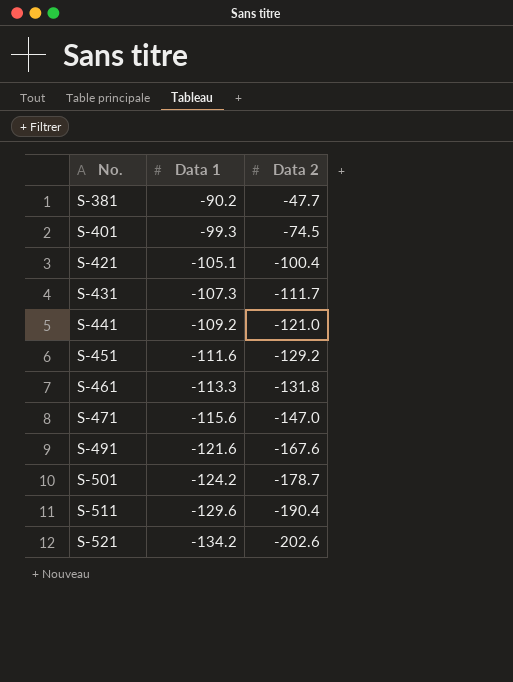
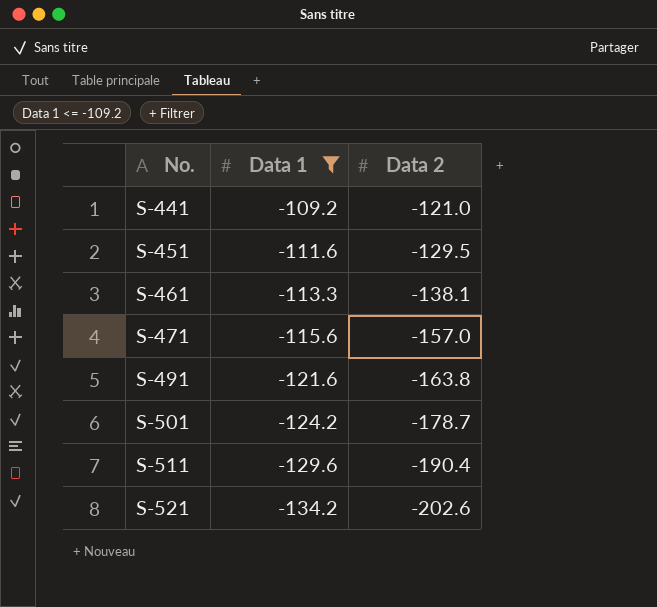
filter: none -> Data 1 <= -109.2
S-451 | Data 2: -129.2 -> -129.5
S-461 | Data 2: -131.8 -> -138.1
S-471 | Data 2: -147.0 -> -157.0
S-491 | Data 2: -167.6 -> -163.8

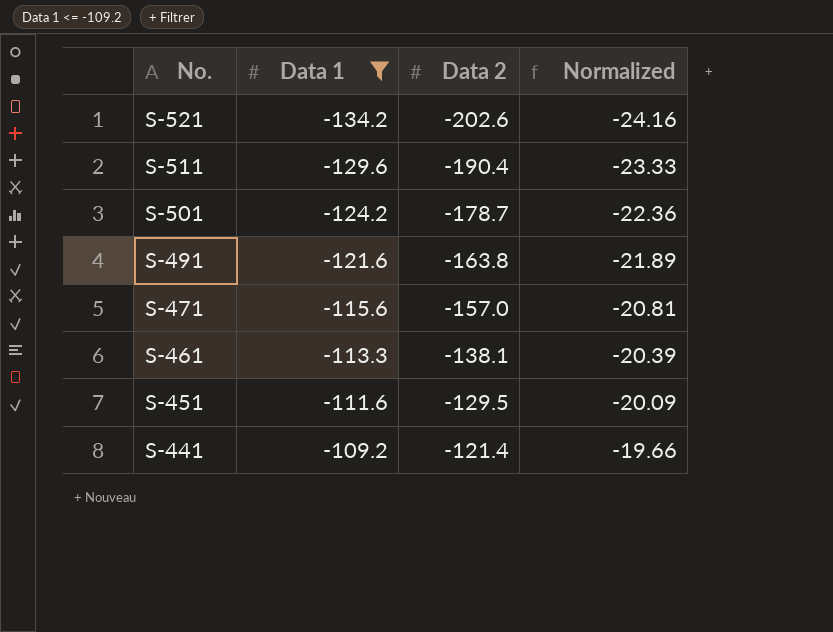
row order: No. ascending -> No. descending
column Normalized | formula: none -> [Data 1] * 0.18
S-441 | Data 2: -121.0 -> -121.4

